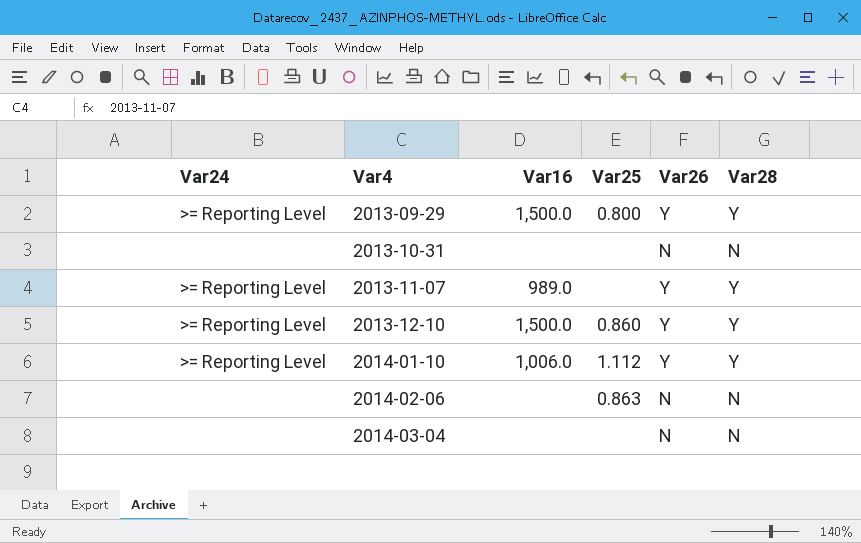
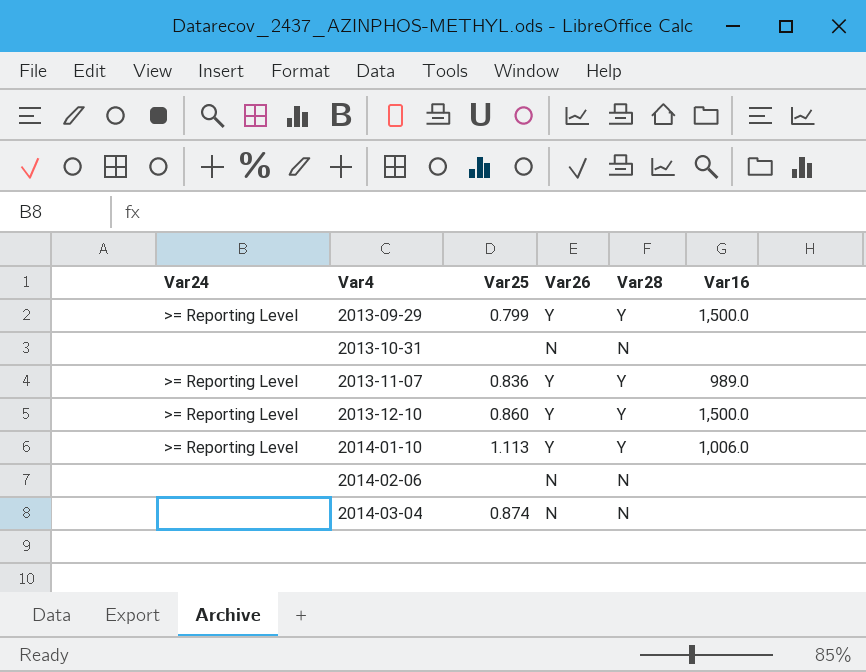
column Var16 | position: 3 -> 6
2013-09-29 | Var25: 0.800 -> 0.799
2013-11-07 | Var25: none -> 0.836
2014-01-10 | Var25: 1.112 -> 1.113
2014-02-06 | Var25: 0.863 -> none
2014-03-04 | Var25: none -> 0.874

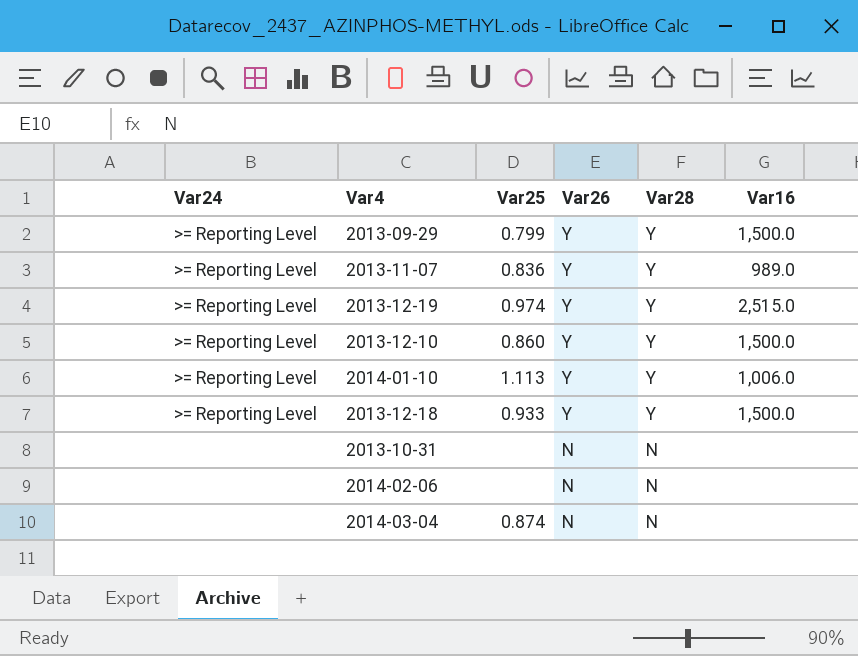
row order: Var4 ascending -> Var26 descending
row 2013-12-19: none -> >= Reporting Level | 0.974 | Y | Y | 2,515.0
row 2013-12-18: none -> >= Reporting Level | 0.933 | Y | Y | 1,500.0

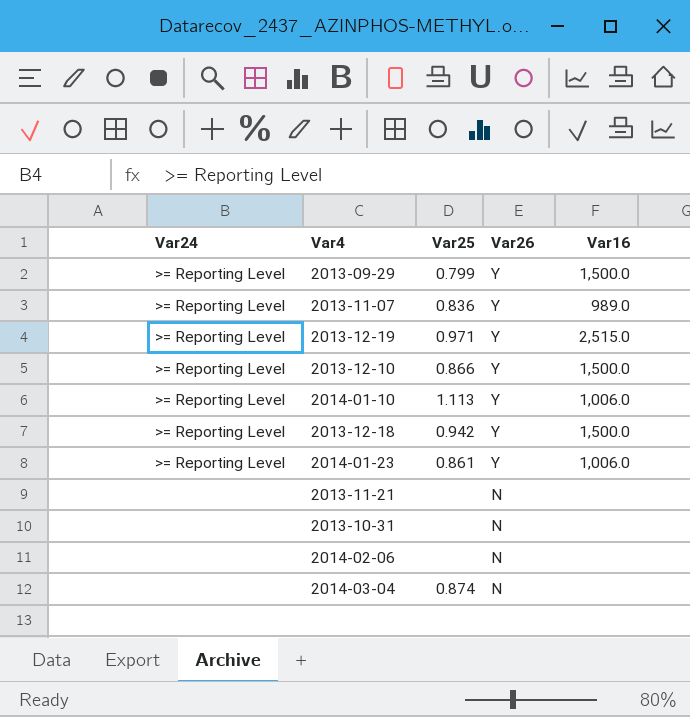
column Var28 | position: 5 -> none
2013-12-19 | Var25: 0.974 -> 0.971
2013-12-10 | Var25: 0.860 -> 0.866
2013-12-18 | Var25: 0.933 -> 0.942
row 2014-01-23: none -> >= Reporting Level | 0.861 | Y | 1,006.0
row 2013-11-21: none -> none | none | N | none

